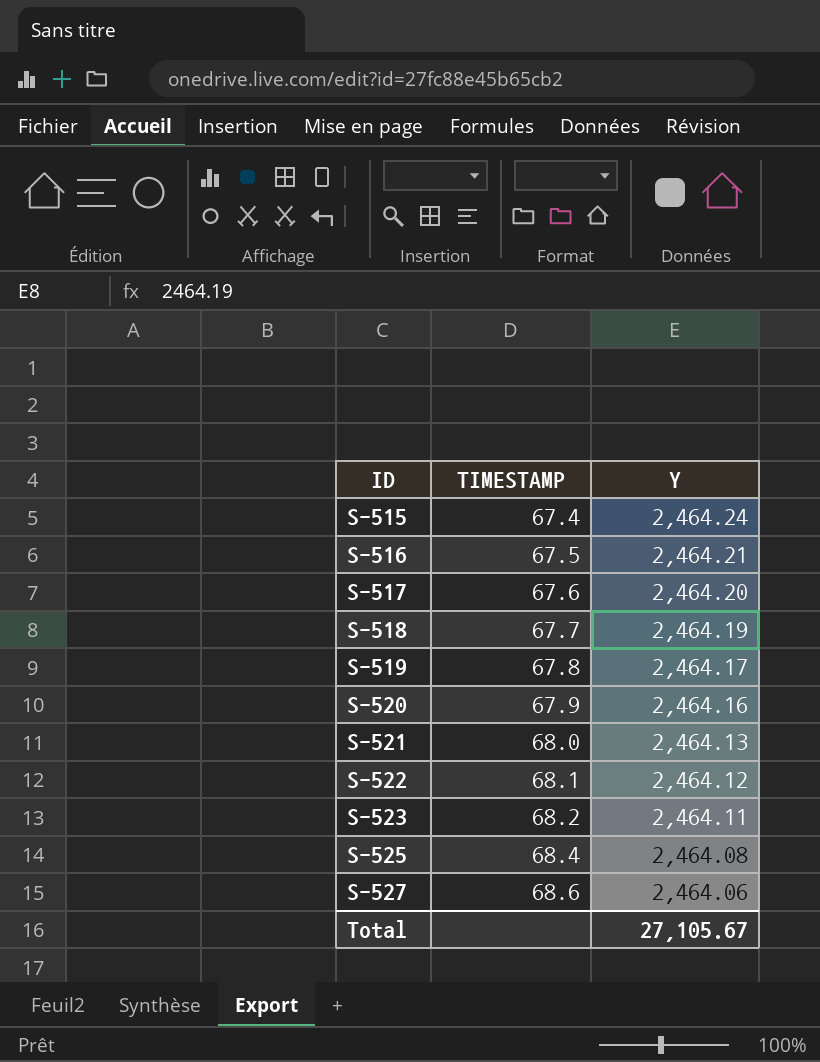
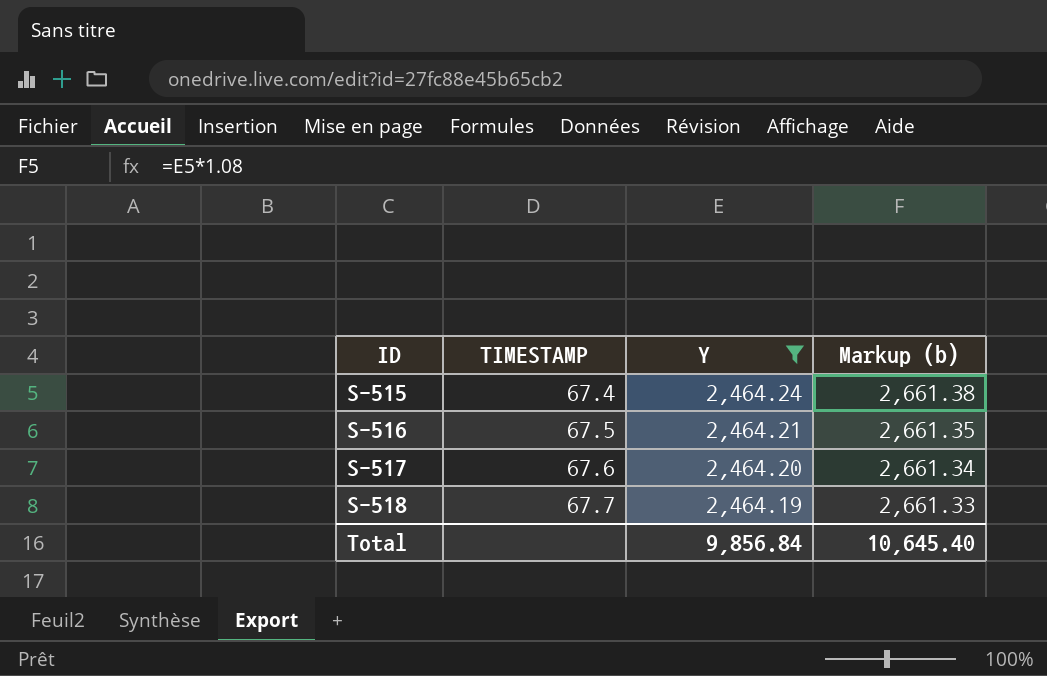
filter: none -> Y >= 2,464.19
column Markup (b) | formula: none -> [Y] * 1.08
Total | Y: 27,105.67 -> 9,856.84

